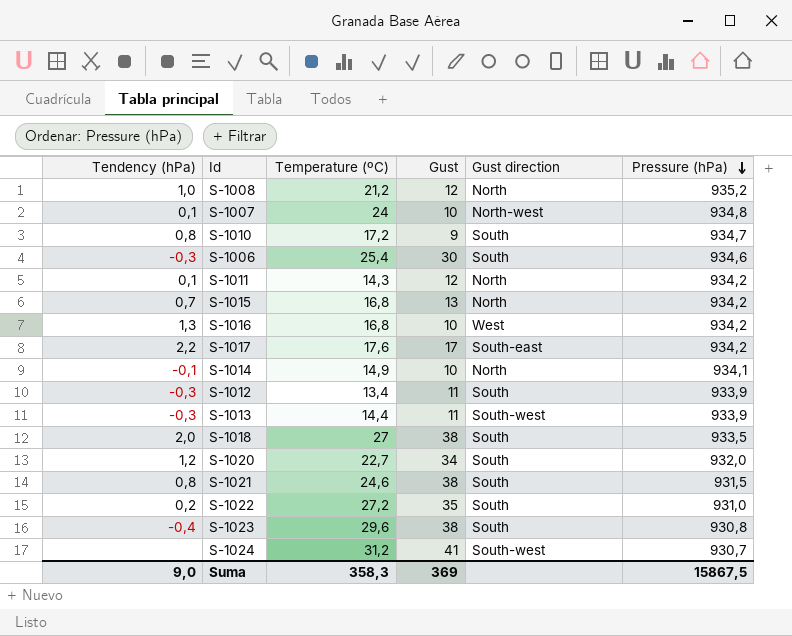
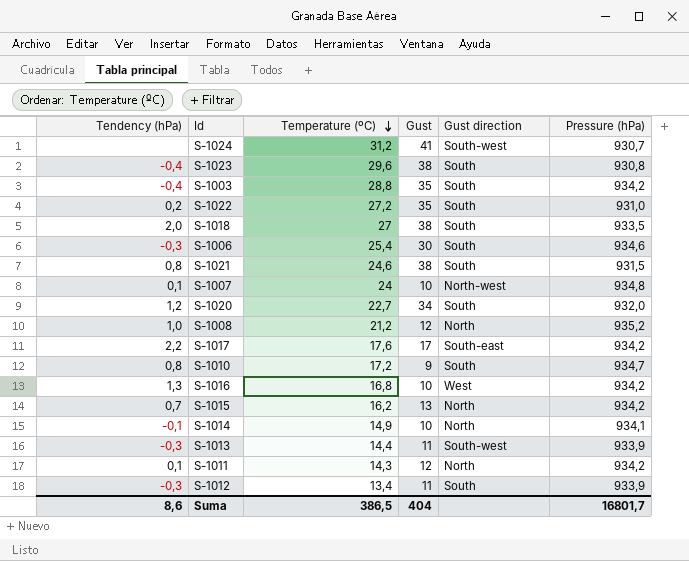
row order: Pressure (hPa) descending -> Temperature (ºC) descending
row S-1003: none -> -0,4 | 28,8 | 35 | South | 934,2
S-1015 | Temperature (ºC): 16,8 -> 16,2
Suma | Tendency (hPa): 9,0 -> 8,6
Suma | Temperature (ºC): 358,3 -> 386,5
Suma | Gust: 369 -> 404
Suma | Pressure (hPa): 15867,5 -> 16801,7

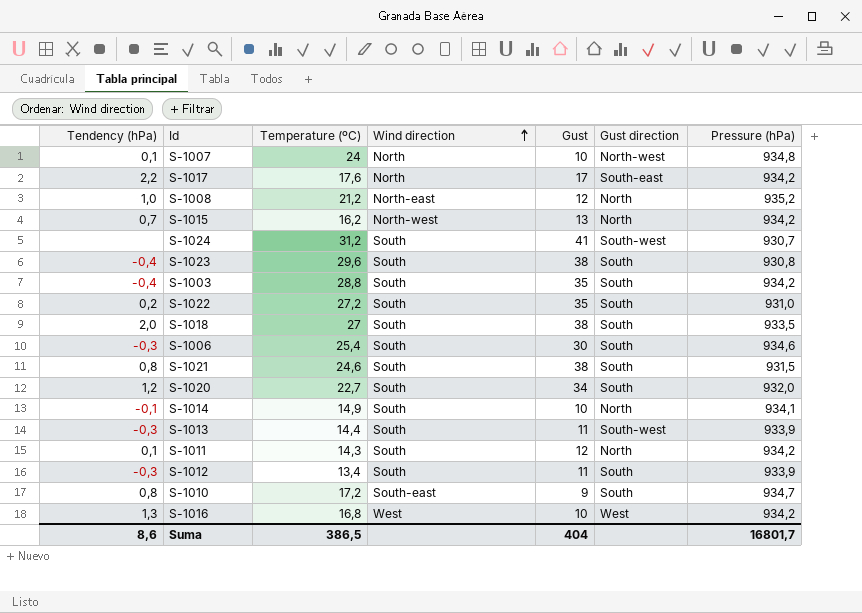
row order: Temperature (ºC) descending -> Wind direction ascending
column Wind direction | position: none -> 4

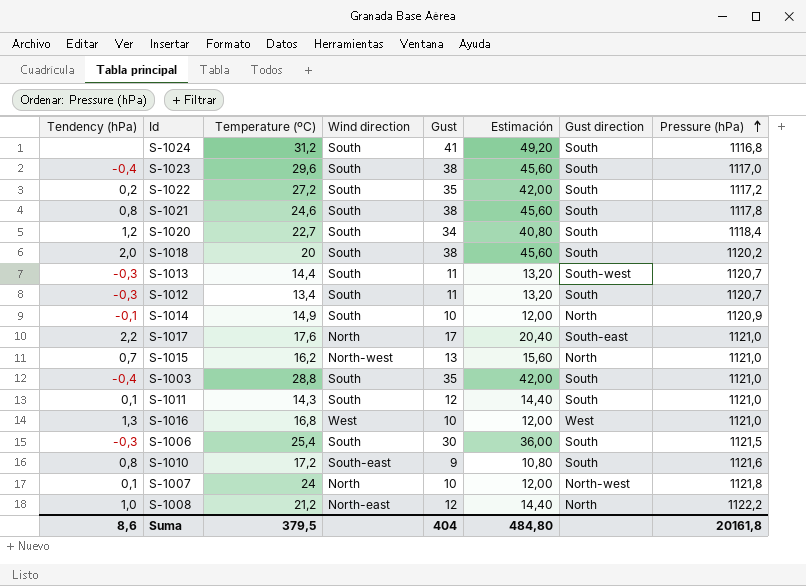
row order: Wind direction ascending -> Pressure (hPa) ascending
column Estimación | formula: none -> [Gust] * 1,2
S-1024 | Gust direction: South-west -> South
S-1024 | Pressure (hPa): 930,7 -> 1116,8
S-1023 | Pressure (hPa): 930,8 -> 1117,0
S-1022 | Pressure (hPa): 931,0 -> 1117,2
S-1021 | Pressure (hPa): 931,5 -> 1117,8
S-1020 | Pressure (hPa): 932,0 -> 1118,4
S-1018 | Temperature (ºC): 27 -> 20
S-1018 | Pressure (hPa): 933,5 -> 1120,2
S-1013 | Pressure (hPa): 933,9 -> 1120,7
S-1012 | Pressure (hPa): 933,9 -> 1120,7
S-1014 | Pressure (hPa): 934,1 -> 1120,9
S-1017 | Pressure (hPa): 934,2 -> 1121,0
S-1015 | Pressure (hPa): 934,2 -> 1121,0
S-1003 | Pressure (hPa): 934,2 -> 1121,0
S-1011 | Gust direction: North -> South
S-1011 | Pressure (hPa): 934,2 -> 1121,0
S-1016 | Pressure (hPa): 934,2 -> 1121,0
S-1006 | Pressure (hPa): 934,6 -> 1121,5
S-1010 | Pressure (hPa): 934,7 -> 1121,6
S-1007 | Pressure (hPa): 934,8 -> 1121,8
S-1008 | Pressure (hPa): 935,2 -> 1122,2
Suma | Temperature (ºC): 386,5 -> 379,5
Suma | Pressure (hPa): 16801,7 -> 20161,8

